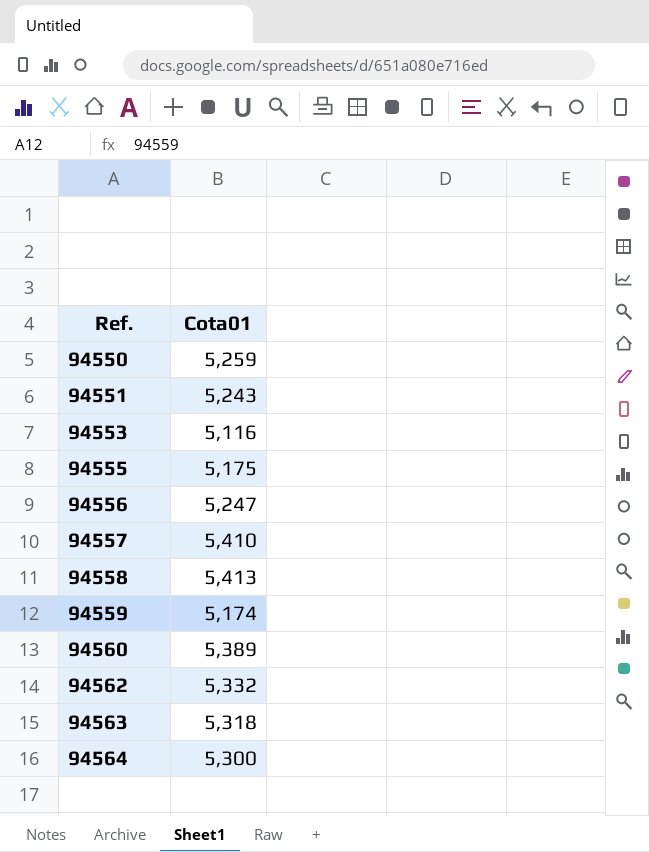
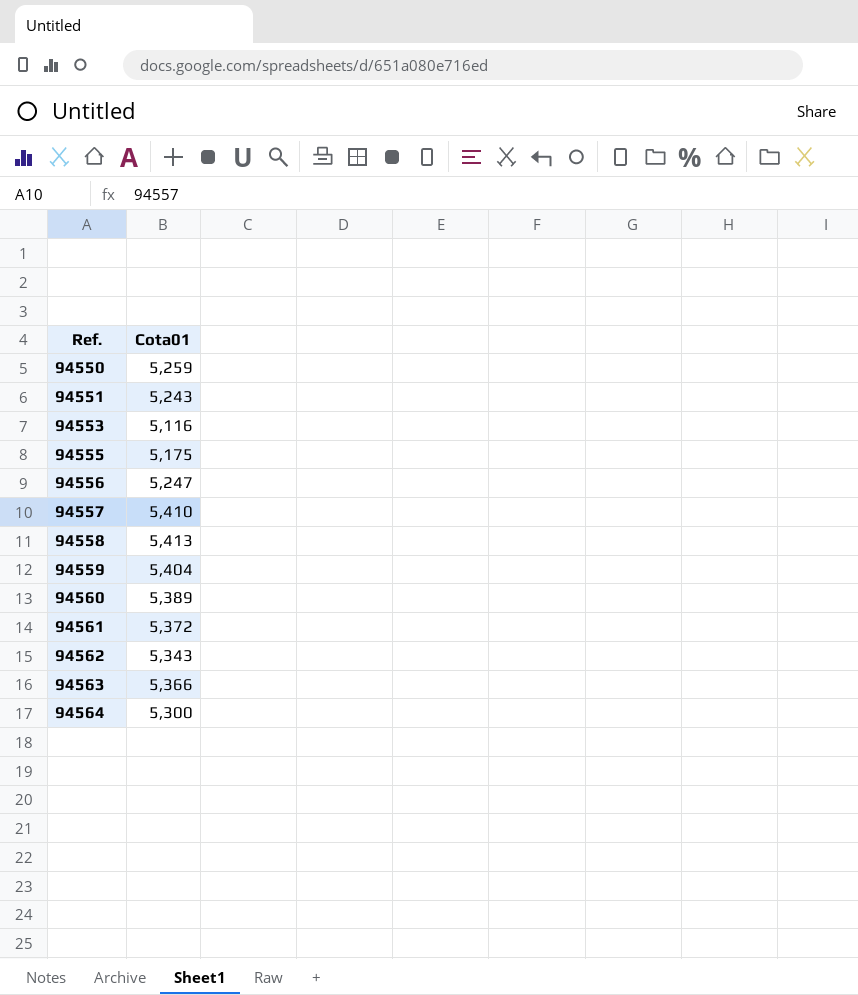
94559 | Cota01: 5,174 -> 5,404
row 94561: none -> 5,372
94562 | Cota01: 5,332 -> 5,343
94563 | Cota01: 5,318 -> 5,366

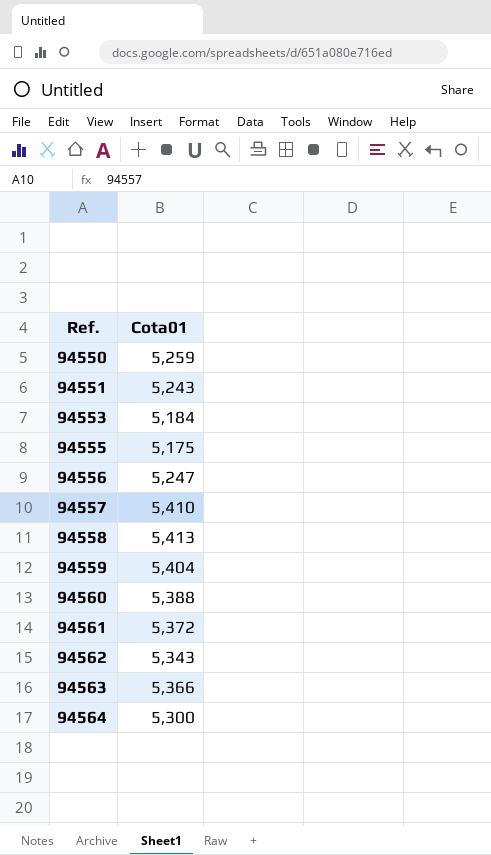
94553 | Cota01: 5,116 -> 5,184
94560 | Cota01: 5,389 -> 5,388

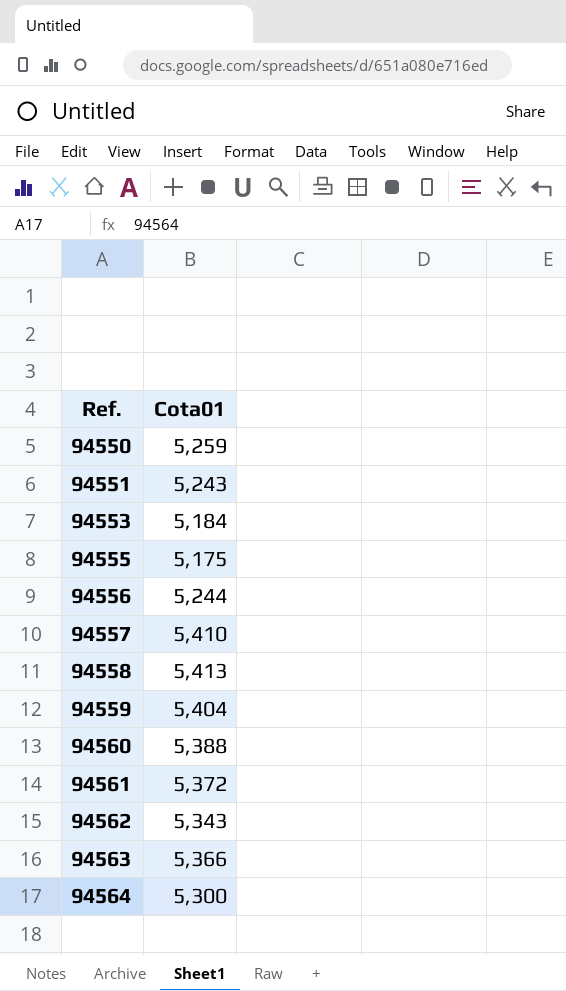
94556 | Cota01: 5,247 -> 5,244

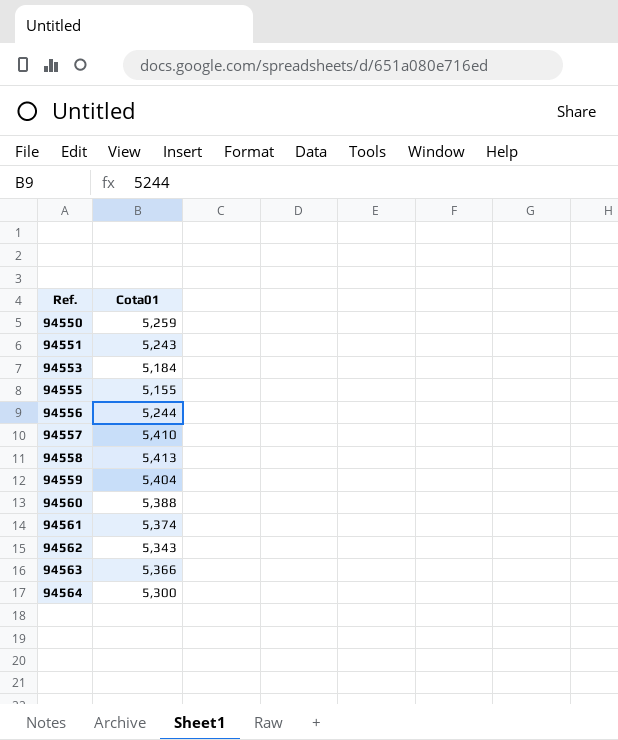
94555 | Cota01: 5,175 -> 5,155
94561 | Cota01: 5,372 -> 5,374

